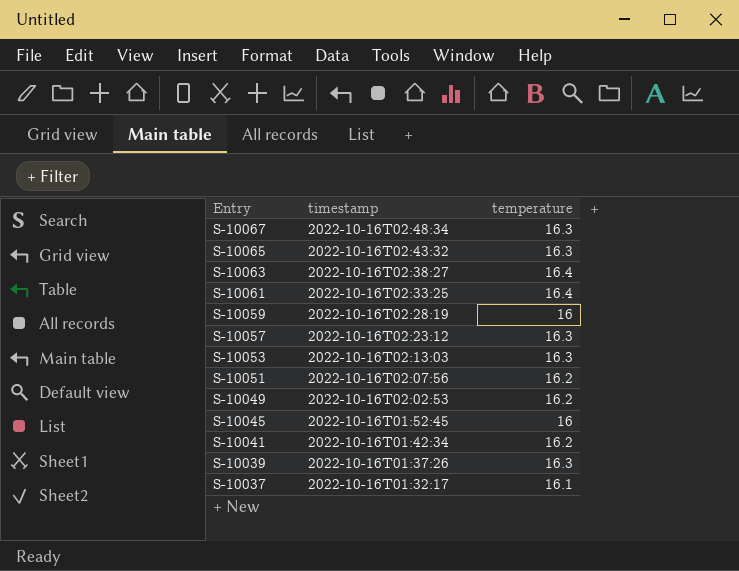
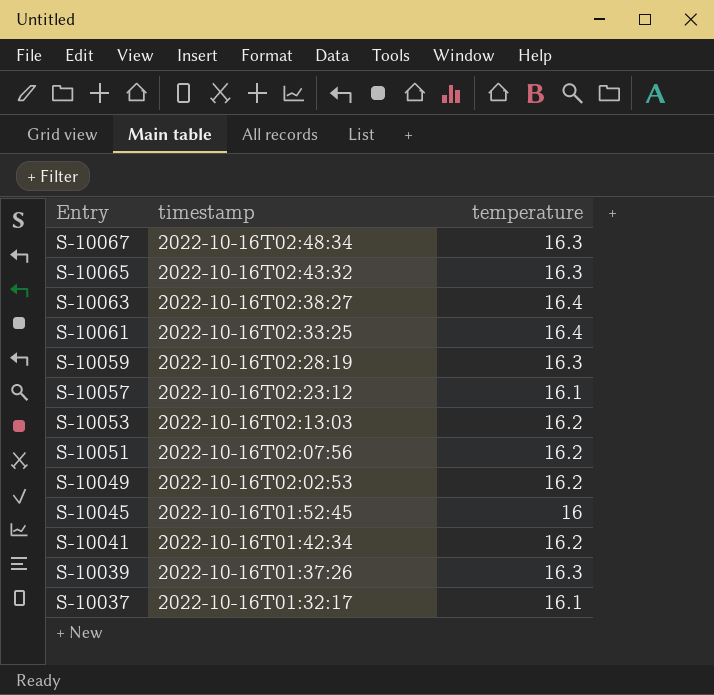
S-10059 | temperature: 16 -> 16.3
S-10057 | temperature: 16.3 -> 16.1
S-10053 | temperature: 16.3 -> 16.2

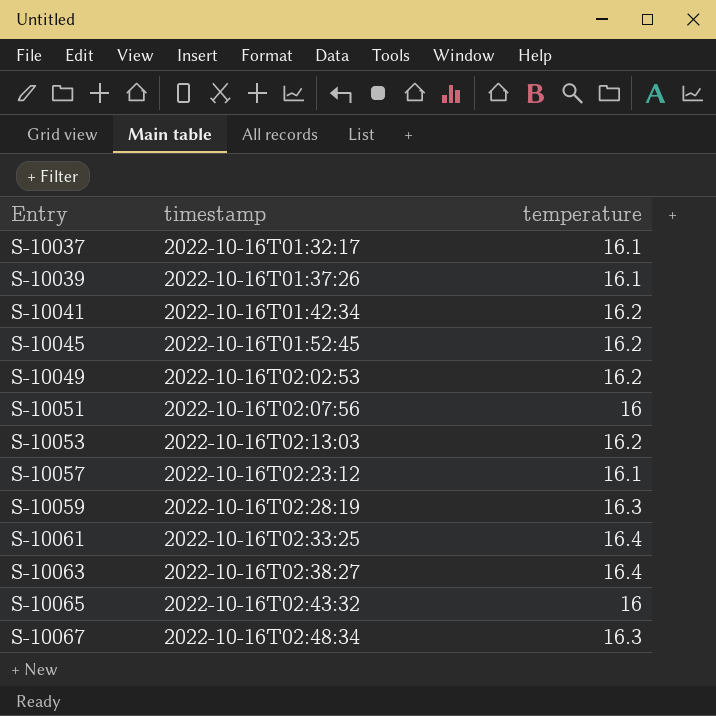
row order: Entry descending -> Entry ascending
S-10039 | temperature: 16.3 -> 16.1
S-10045 | temperature: 16 -> 16.2
S-10051 | temperature: 16.2 -> 16
S-10065 | temperature: 16.3 -> 16

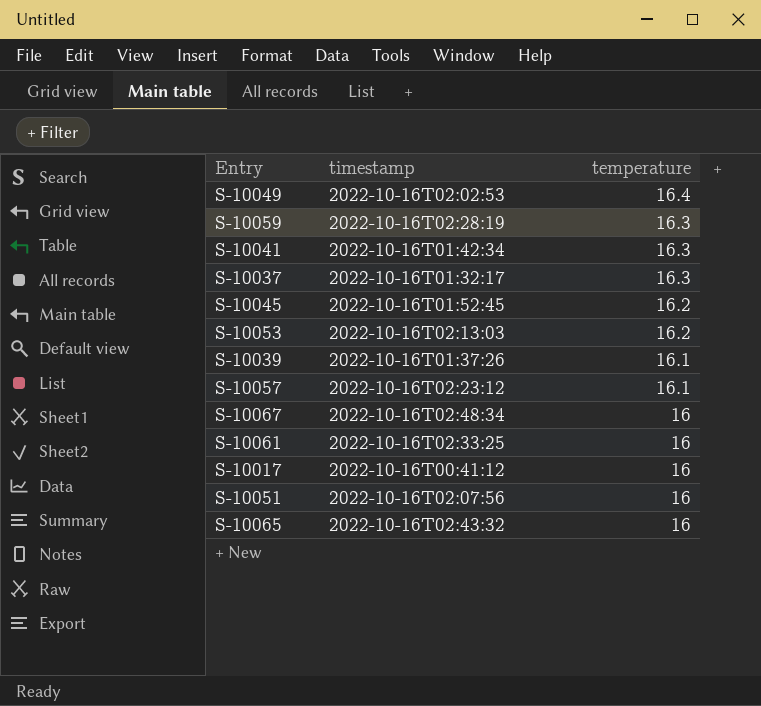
row order: Entry ascending -> temperature descending
row S-10063: 2022-10-16T02:38:27 | 16.4 -> none
S-10049 | temperature: 16.2 -> 16.4
S-10041 | temperature: 16.2 -> 16.3
S-10037 | temperature: 16.1 -> 16.3
S-10067 | temperature: 16.3 -> 16
S-10061 | temperature: 16.4 -> 16
row S-10017: none -> 2022-10-16T00:41:12 | 16

